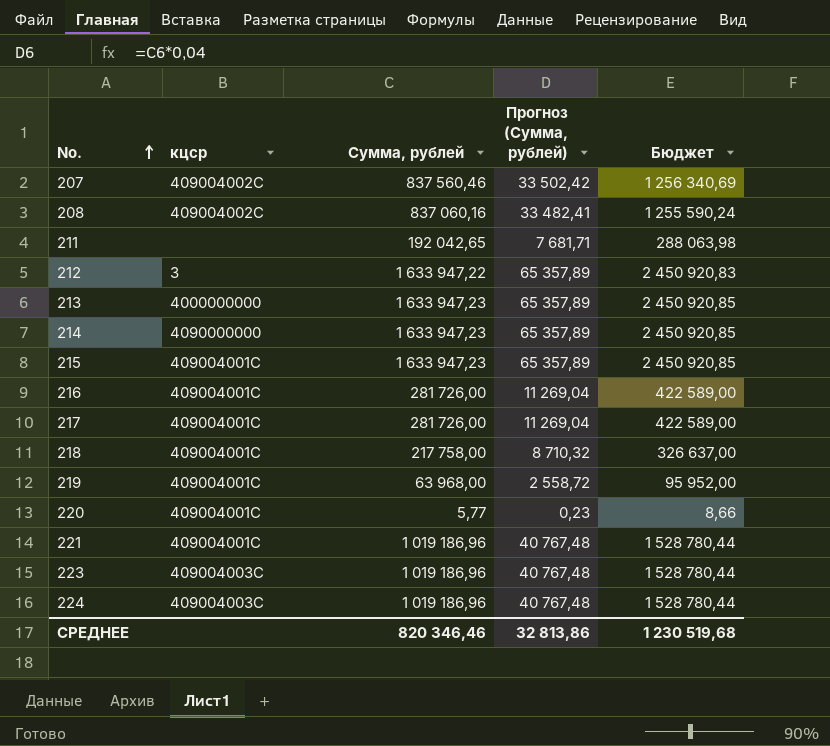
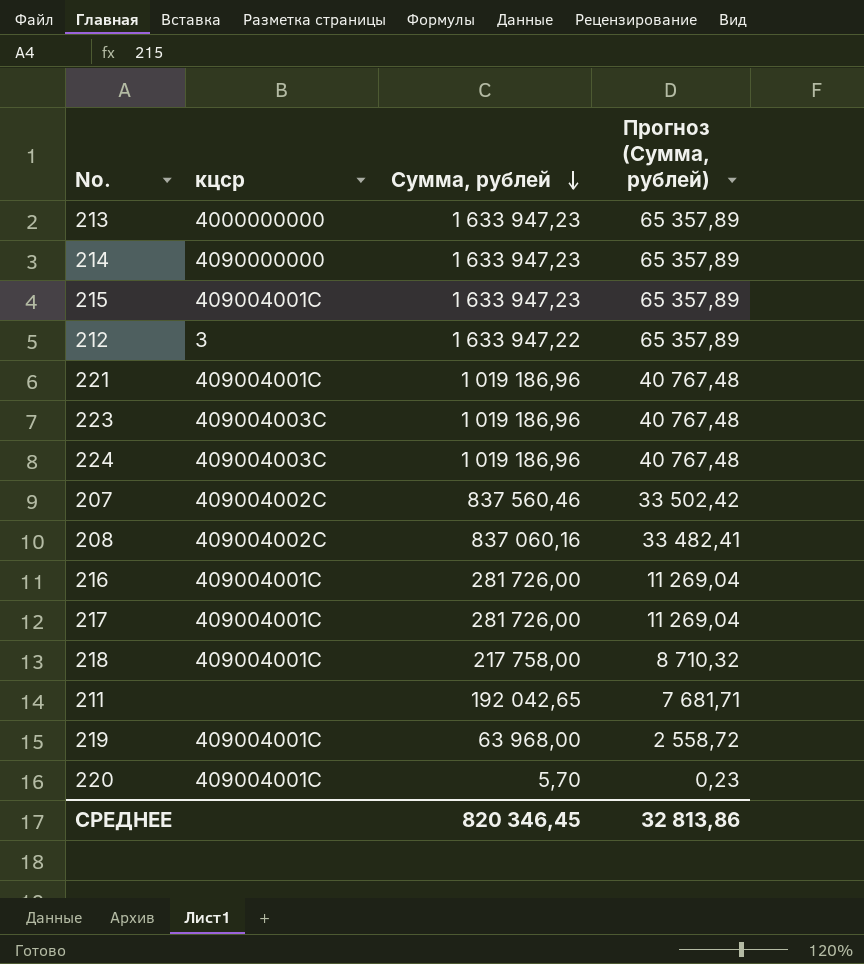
row order: No. ascending -> Сумма, рублей descending
column Бюджет | formula: [Сумма, рублей] * 1,5 -> none
220 | Сумма, рублей: 5,77 -> 5,70
СРЕДНЕЕ | Сумма, рублей: 820 346,46 -> 820 346,45

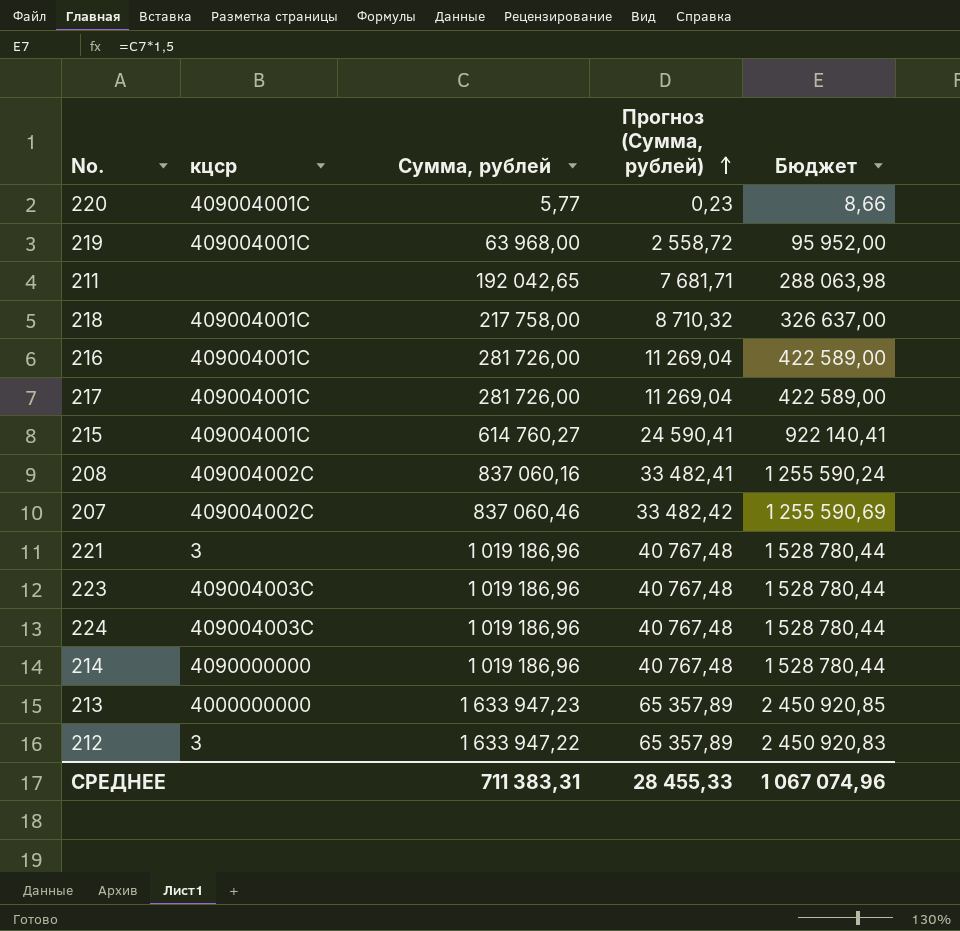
row order: Сумма, рублей descending -> Прогноз (Сумма, рублей) ascending
column Бюджет | formula: none -> [Сумма, рублей] * 1,5
220 | Сумма, рублей: 5,70 -> 5,77
215 | Сумма, рублей: 1 633 947,23 -> 614 760,27
215 | Прогноз (Сумма, рублей): 65 357,89 -> 24 590,41
207 | Сумма, рублей: 837 560,46 -> 837 060,46
207 | Прогноз (Сумма, рублей): 33 502,42 -> 33 482,42
221 | кцср: 409004001С -> 3
214 | Сумма, рублей: 1 633 947,23 -> 1 019 186,96
214 | Прогноз (Сумма, рублей): 65 357,89 -> 40 767,48
СРЕДНЕЕ | Сумма, рублей: 820 346,45 -> 711 383,31
СРЕДНЕЕ | Прогноз (Сумма, рублей): 32 813,86 -> 28 455,33

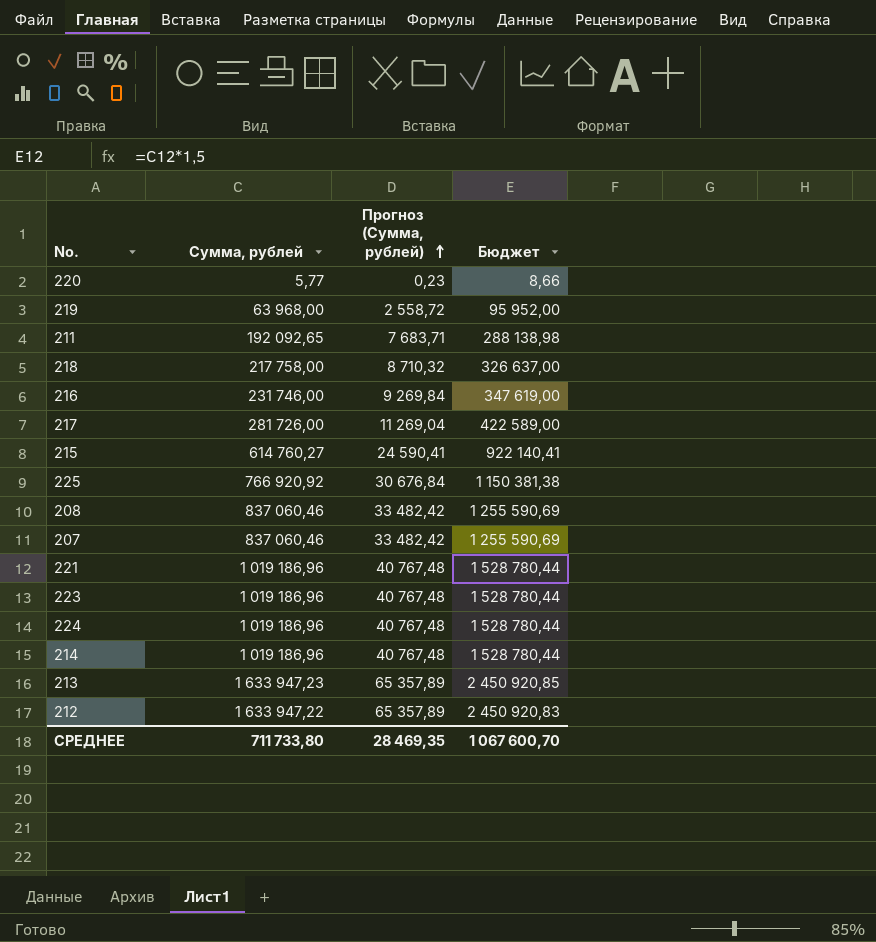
column кцср | position: 2 -> none
211 | Сумма, рублей: 192 042,65 -> 192 092,65
211 | Прогноз (Сумма, рублей): 7 681,71 -> 7 683,71
211 | Бюджет: 288 063,98 -> 288 138,98
216 | Сумма, рублей: 281 726,00 -> 231 746,00
216 | Прогноз (Сумма, рублей): 11 269,04 -> 9 269,84
216 | Бюджет: 422 589,00 -> 347 619,00
row 225: none -> 766 920,92 | 30 676,84 | 1 150 381,38
208 | Сумма, рублей: 837 060,16 -> 837 060,46
208 | Прогноз (Сумма, рублей): 33 482,41 -> 33 482,42
208 | Бюджет: 1 255 590,24 -> 1 255 590,69
СРЕДНЕЕ | Сумма, рублей: 711 383,31 -> 711 733,80
СРЕДНЕЕ | Прогноз (Сумма, рублей): 28 455,33 -> 28 469,35
СРЕДНЕЕ | Бюджет: 1 067 074,96 -> 1 067 600,70

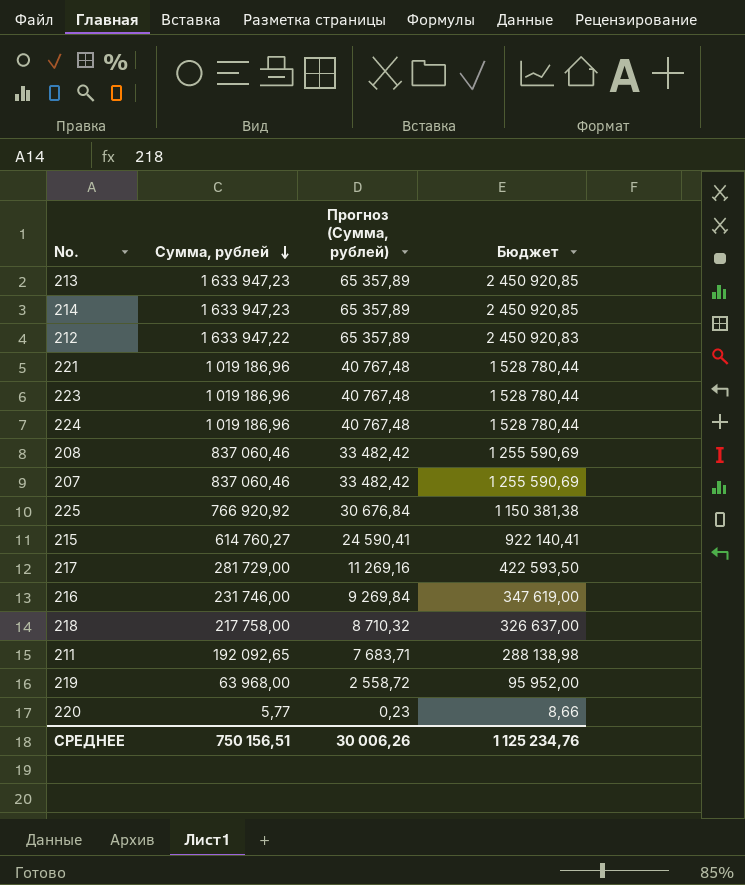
row order: Прогноз (Сумма, рублей) ascending -> Сумма, рублей descending
214 | Сумма, рублей: 1 019 186,96 -> 1 633 947,23
214 | Прогноз (Сумма, рублей): 40 767,48 -> 65 357,89
214 | Бюджет: 1 528 780,44 -> 2 450 920,85
217 | Сумма, рублей: 281 726,00 -> 281 729,00
217 | Прогноз (Сумма, рублей): 11 269,04 -> 11 269,16
217 | Бюджет: 422 589,00 -> 422 593,50
СРЕДНЕЕ | Сумма, рублей: 711 733,80 -> 750 156,51
СРЕДНЕЕ | Прогноз (Сумма, рублей): 28 469,35 -> 30 006,26
СРЕДНЕЕ | Бюджет: 1 067 600,70 -> 1 125 234,76

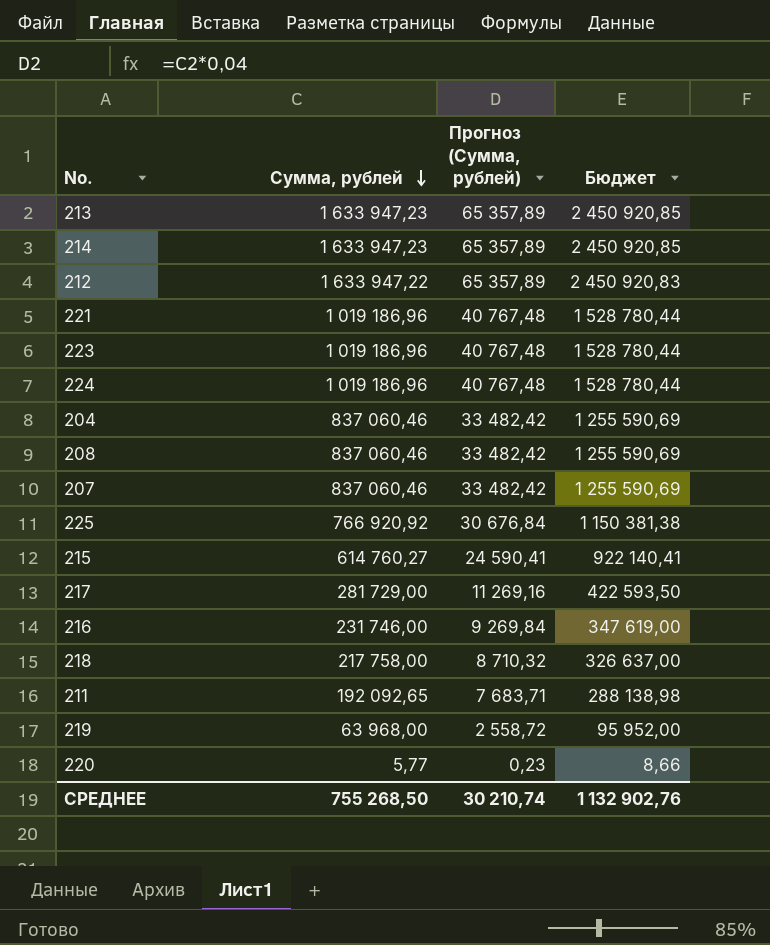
row 204: none -> 837 060,46 | 33 482,42 | 1 255 590,69
СРЕДНЕЕ | Сумма, рублей: 750 156,51 -> 755 268,50
СРЕДНЕЕ | Прогноз (Сумма, рублей): 30 006,26 -> 30 210,74
СРЕДНЕЕ | Бюджет: 1 125 234,76 -> 1 132 902,76

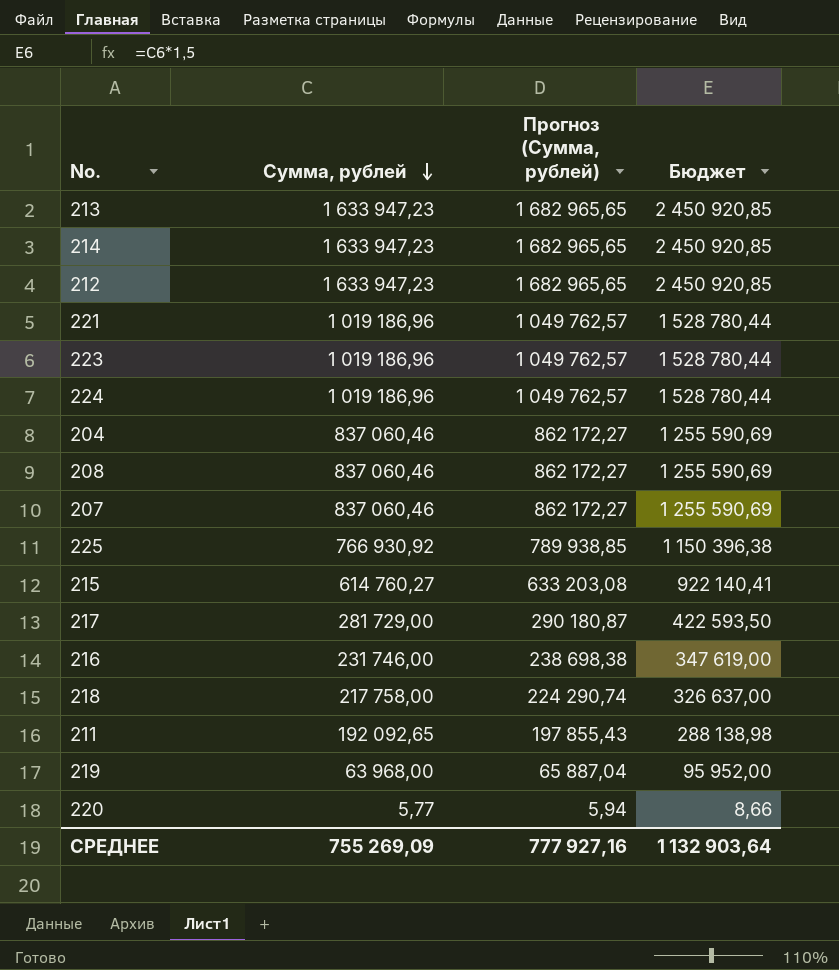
column Прогноз (Сумма, рублей) | formula: [Сумма, рублей] * 0,04 -> [Сумма, рублей] * 1,03
212 | Сумма, рублей: 1 633 947,22 -> 1 633 947,23
212 | Бюджет: 2 450 920,83 -> 2 450 920,85
225 | Сумма, рублей: 766 920,92 -> 766 930,92
225 | Бюджет: 1 150 381,38 -> 1 150 396,38
СРЕДНЕЕ | Сумма, рублей: 755 268,50 -> 755 269,09
СРЕДНЕЕ | Прогноз (Сумма, рублей): 30 210,74 -> 777 927,16
СРЕДНЕЕ | Бюджет: 1 132 902,76 -> 1 132 903,64

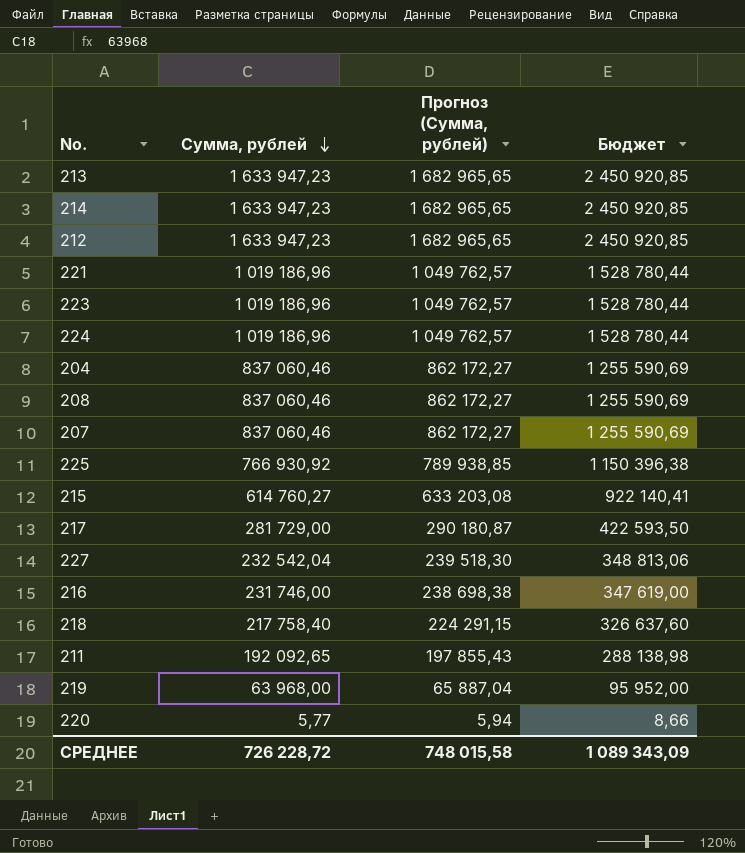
row 227: none -> 232 542,04 | 239 518,30 | 348 813,06
218 | Сумма, рублей: 217 758,00 -> 217 758,40
218 | Прогноз (Сумма, рублей): 224 290,74 -> 224 291,15
218 | Бюджет: 326 637,00 -> 326 637,60
СРЕДНЕЕ | Сумма, рублей: 755 269,09 -> 726 228,72
СРЕДНЕЕ | Прогноз (Сумма, рублей): 777 927,16 -> 748 015,58
СРЕДНЕЕ | Бюджет: 1 132 903,64 -> 1 089 343,09

